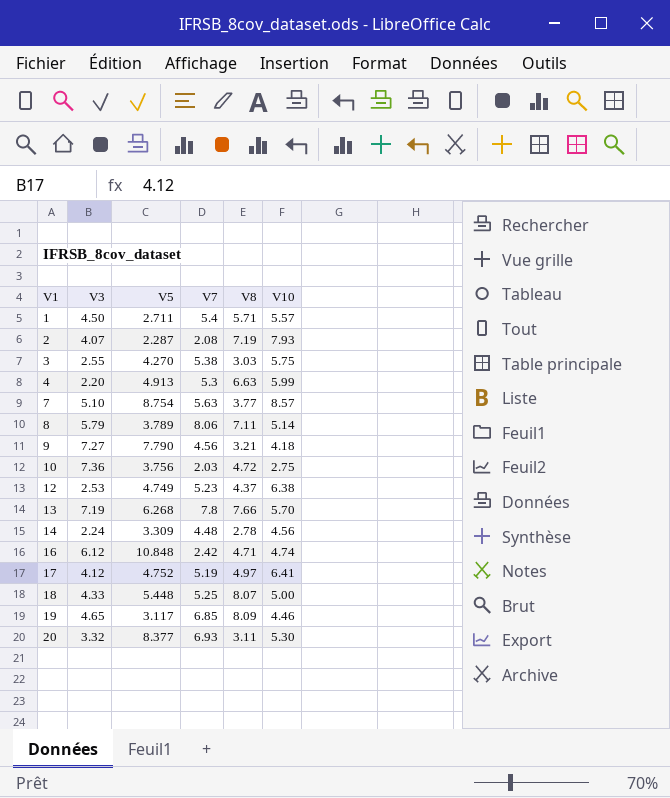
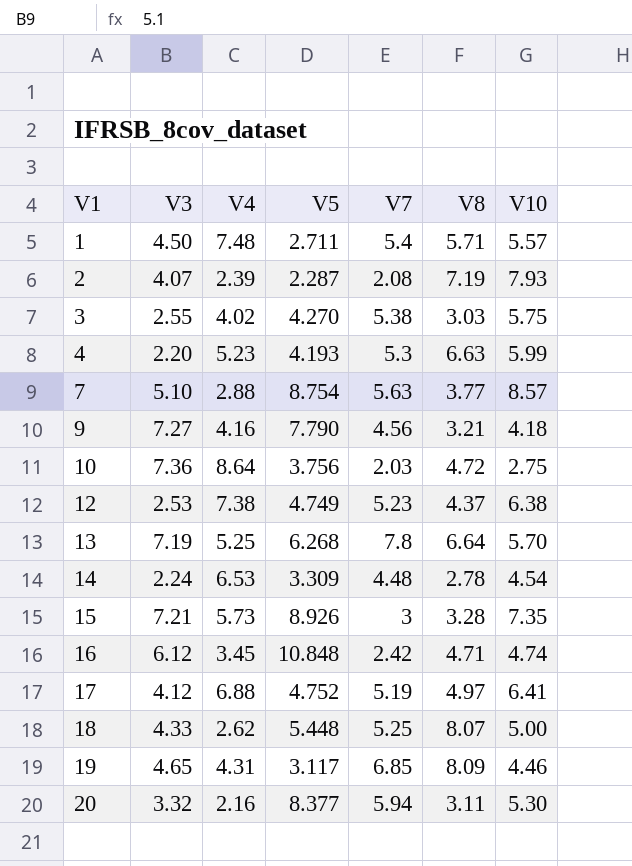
column V4 | position: none -> 3
row 8: 5.79 | 3.789 | 8.06 | 7.11 | 5.14 -> none
4 | V5: 4.913 -> 4.193
13 | V8: 7.66 -> 6.64
14 | V10: 4.56 -> 4.54
row 15: none -> 7.21 | 5.73 | 8.926 | 3 | 3.28 | 7.35
20 | V7: 6.93 -> 5.94

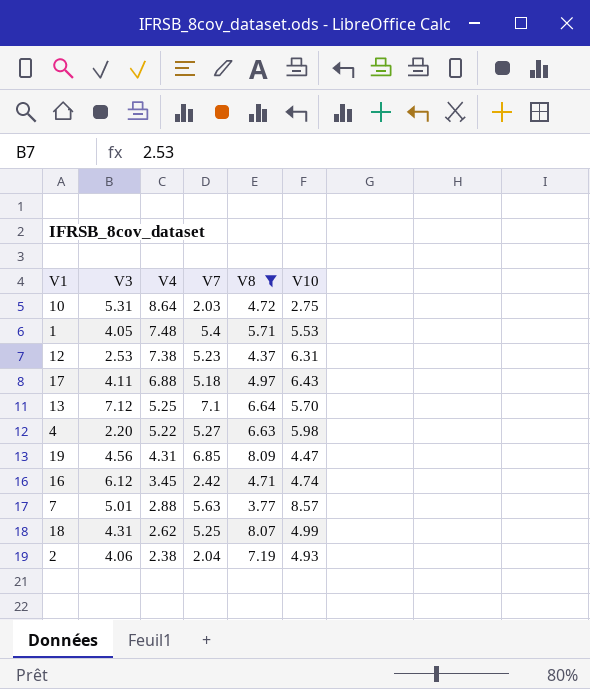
filter: none -> V8 >= 3.77
row order: V1 ascending -> V4 descending
column V5 | position: 4 -> none
10 | V3: 7.36 -> 5.31
1 | V3: 4.50 -> 4.05
1 | V10: 5.57 -> 5.53
12 | V10: 6.38 -> 6.31
17 | V3: 4.12 -> 4.11
17 | V7: 5.19 -> 5.18
17 | V10: 6.41 -> 6.43
13 | V3: 7.19 -> 7.12
13 | V7: 7.8 -> 7.1
4 | V4: 5.23 -> 5.22
4 | V7: 5.3 -> 5.27
4 | V10: 5.99 -> 5.98
19 | V3: 4.65 -> 4.56
19 | V10: 4.46 -> 4.47
7 | V3: 5.10 -> 5.01
18 | V3: 4.33 -> 4.31
18 | V10: 5.00 -> 4.99
2 | V3: 4.07 -> 4.06
2 | V4: 2.39 -> 2.38
2 | V7: 2.08 -> 2.04
2 | V10: 7.93 -> 4.93

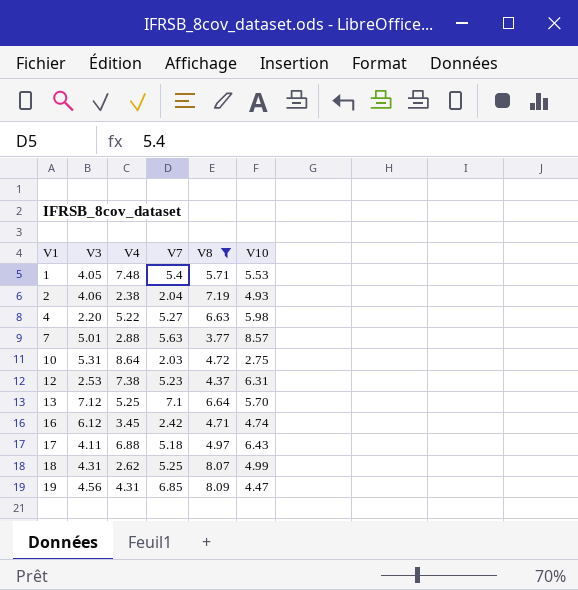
row order: V4 descending -> V1 ascending

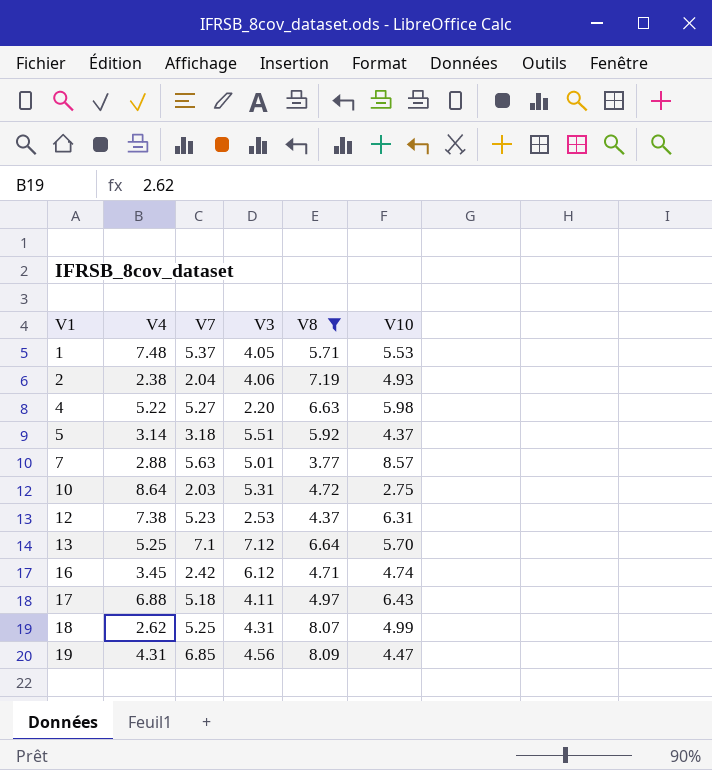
column V3 | position: 2 -> 4
1 | V7: 5.4 -> 5.37
row 5: none -> 3.14 | 3.18 | 5.51 | 5.92 | 4.37

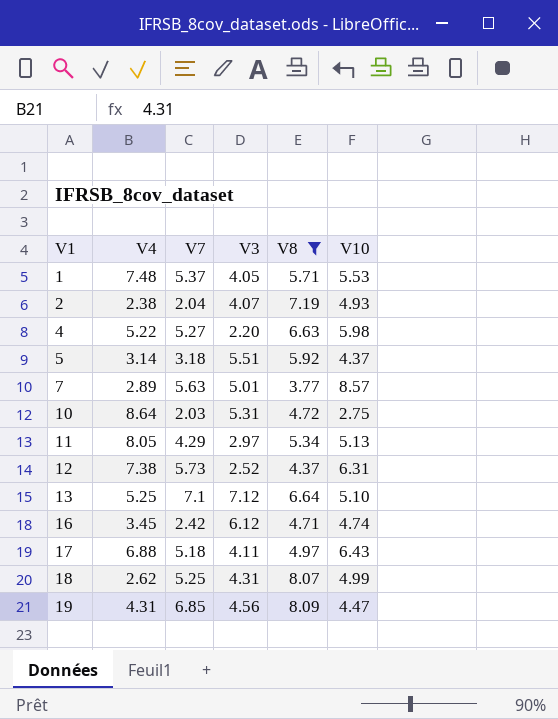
2 | V3: 4.06 -> 4.07
7 | V4: 2.88 -> 2.89
row 11: none -> 8.05 | 4.29 | 2.97 | 5.34 | 5.13
12 | V7: 5.23 -> 5.73
12 | V3: 2.53 -> 2.52
13 | V10: 5.70 -> 5.10

